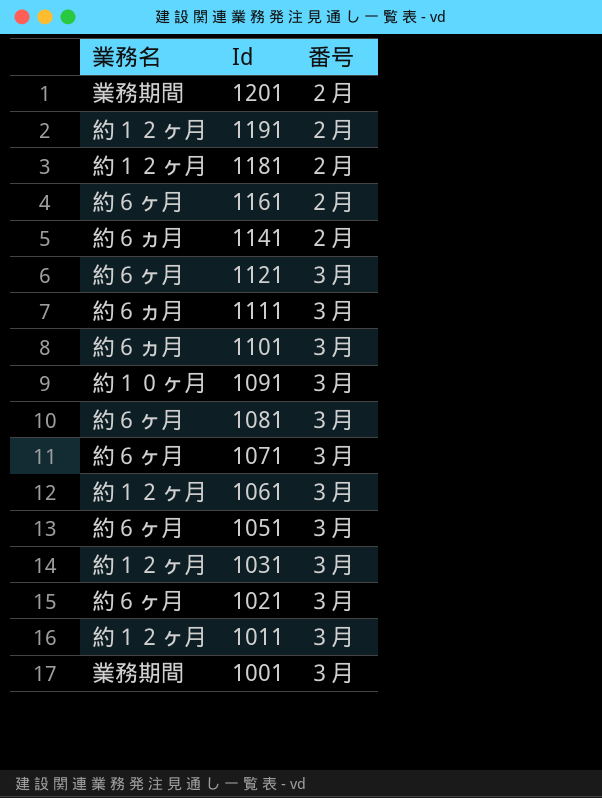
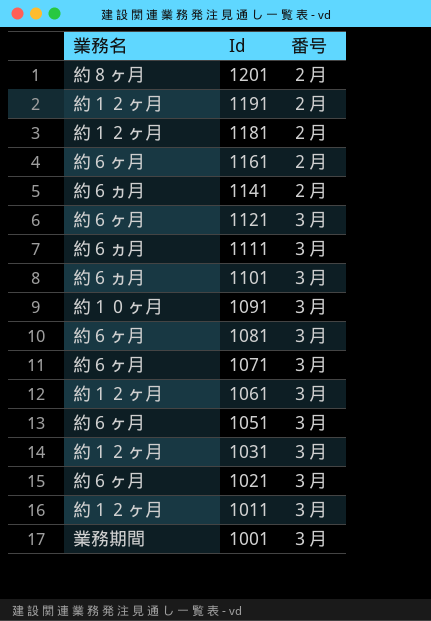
1201 | 業務名: 業務期間 -> 約８ヶ月

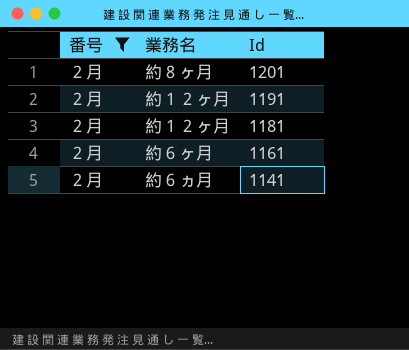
filter: none -> 番号 = ２月
column 番号 | position: 3 -> 1

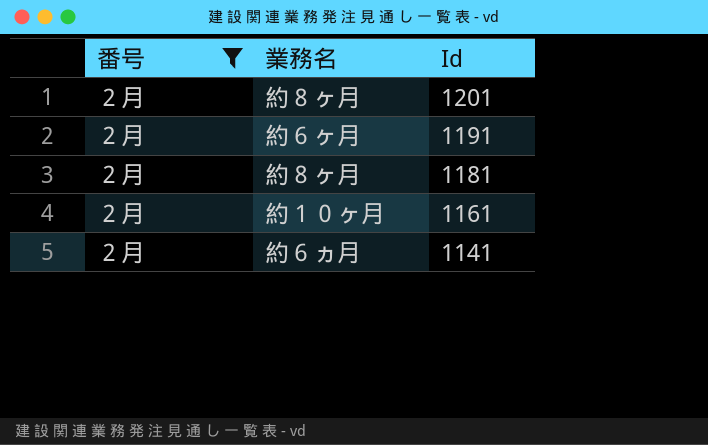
1191 | 業務名: 約１２ヶ月 -> 約６ヶ月
1181 | 業務名: 約１２ヶ月 -> 約８ヶ月
1161 | 業務名: 約６ヶ月 -> 約１０ヶ月

